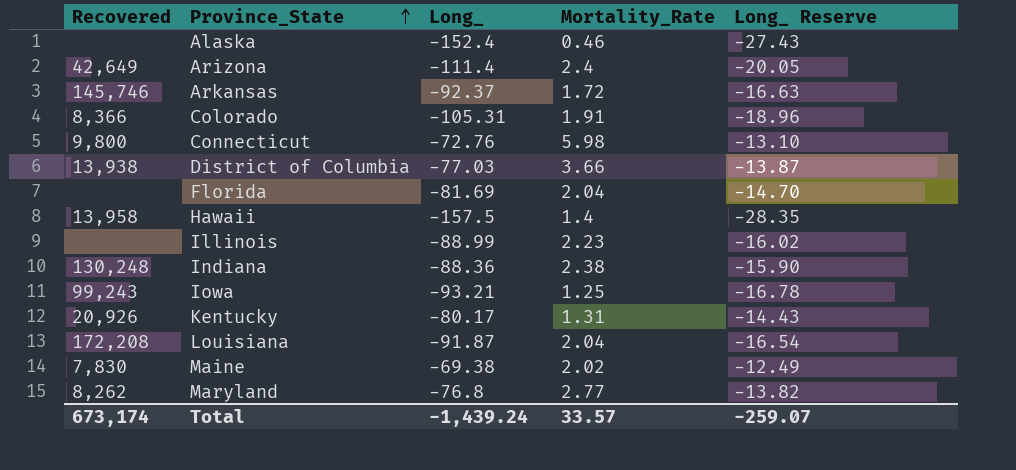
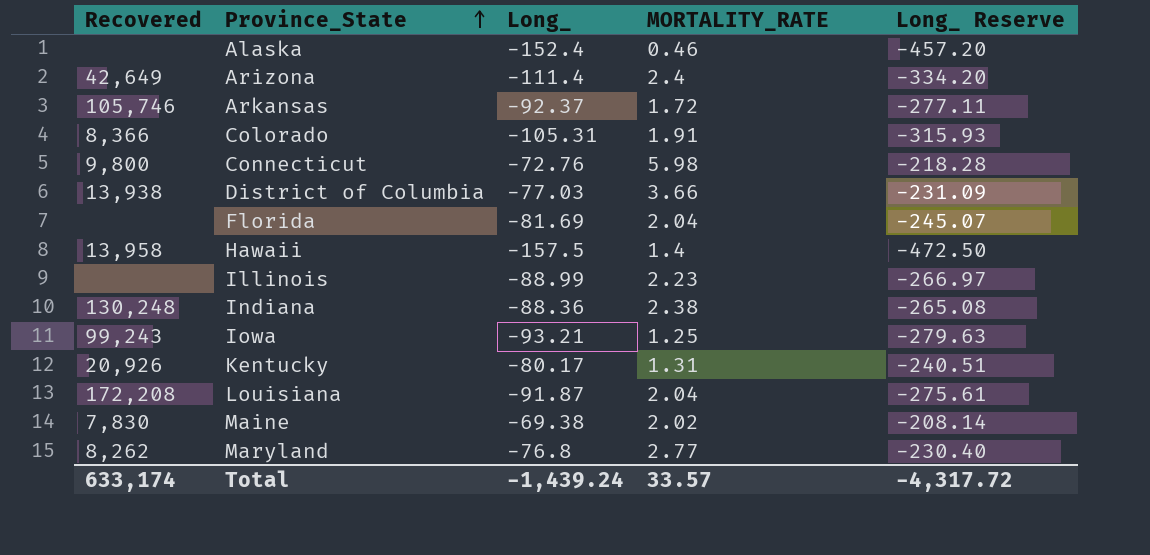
column name: Mortality_Rate -> MORTALITY_RATE
column Long_ Reserve | formula: [Long_] * 0.18 -> [Long_] * 3
Arkansas | Recovered: 145,746 -> 105,746
Total | Recovered: 673,174 -> 633,174
Total | Long_ Reserve: -259.07 -> -4,317.72

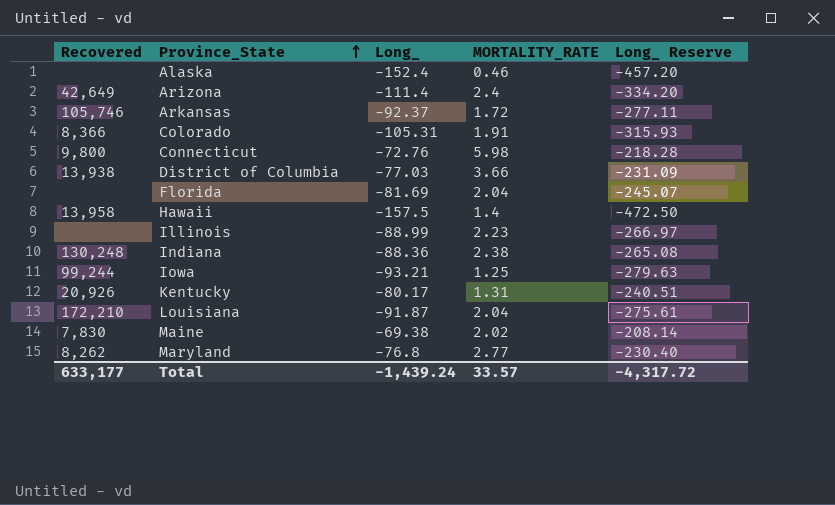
Iowa | Recovered: 99,243 -> 99,244
Louisiana | Recovered: 172,208 -> 172,210
Total | Recovered: 633,174 -> 633,177

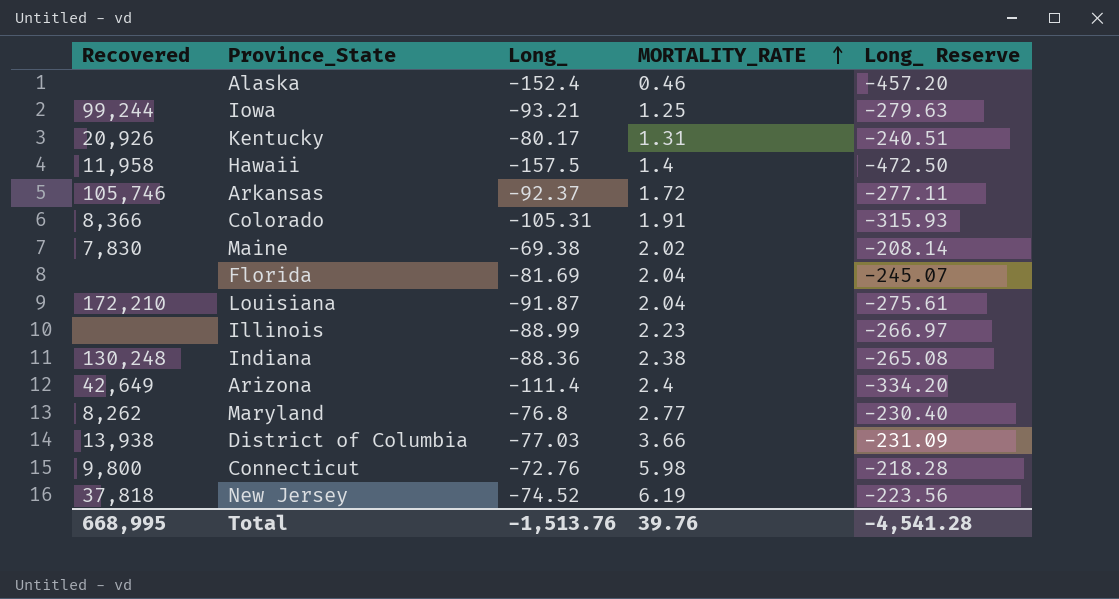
row order: Province_State ascending -> MORTALITY_RATE ascending
Hawaii | Recovered: 13,958 -> 11,958
row New Jersey: none -> 37,818 | -74.52 | 6.19 | -223.56
Total | Recovered: 633,177 -> 668,995
Total | Long_: -1,439.24 -> -1,513.76
Total | MORTALITY_RATE: 33.57 -> 39.76
Total | Long_ Reserve: -4,317.72 -> -4,541.28

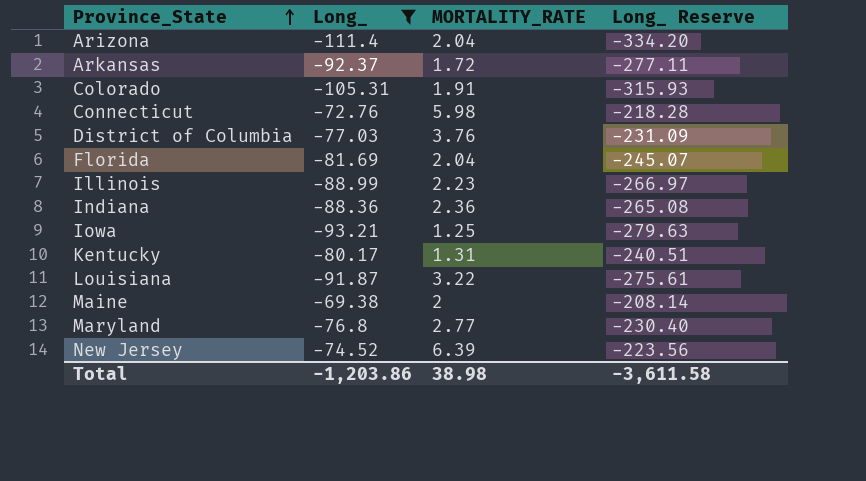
filter: none -> Long_ >= -111.4
row order: MORTALITY_RATE ascending -> Province_State ascending
column Recovered | position: 1 -> none
Arizona | MORTALITY_RATE: 2.4 -> 2.04
District of Columbia | MORTALITY_RATE: 3.66 -> 3.76
Indiana | MORTALITY_RATE: 2.38 -> 2.36
Louisiana | MORTALITY_RATE: 2.04 -> 3.22
Maine | MORTALITY_RATE: 2.02 -> 2
New Jersey | MORTALITY_RATE: 6.19 -> 6.39
Total | Long_: -1,513.76 -> -1,203.86
Total | MORTALITY_RATE: 39.76 -> 38.98
Total | Long_ Reserve: -4,541.28 -> -3,611.58

